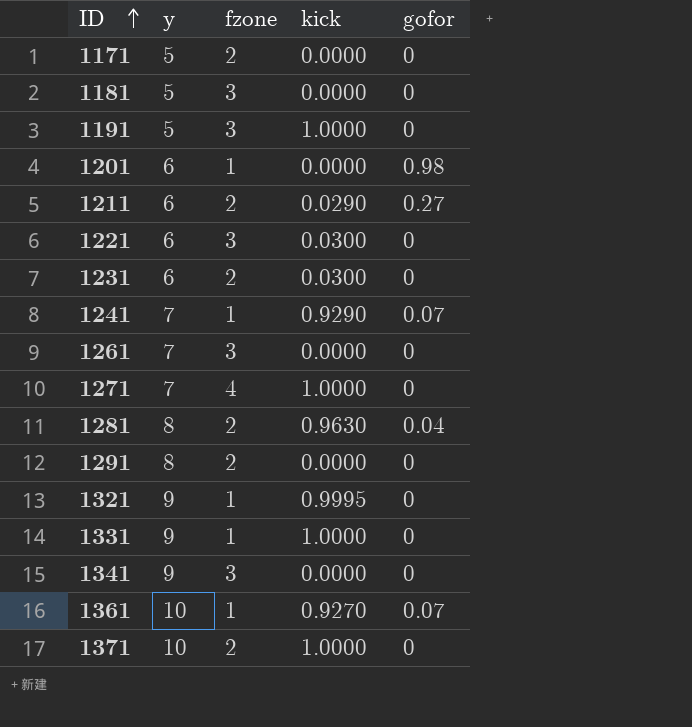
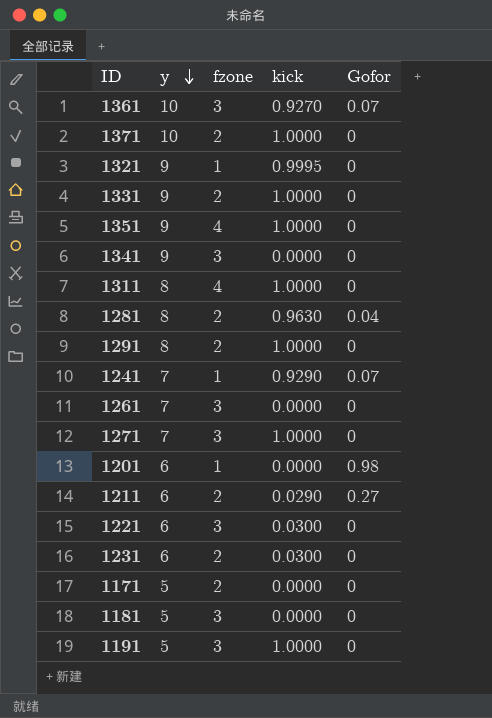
row order: ID ascending -> y descending
column name: gofor -> Gofor
1361 | fzone: 1 -> 3
1331 | fzone: 1 -> 2
row 1351: none -> 9 | 4 | 1.0000 | 0
row 1311: none -> 8 | 4 | 1.0000 | 0
1291 | kick: 0.0000 -> 1.0000
1271 | fzone: 4 -> 3

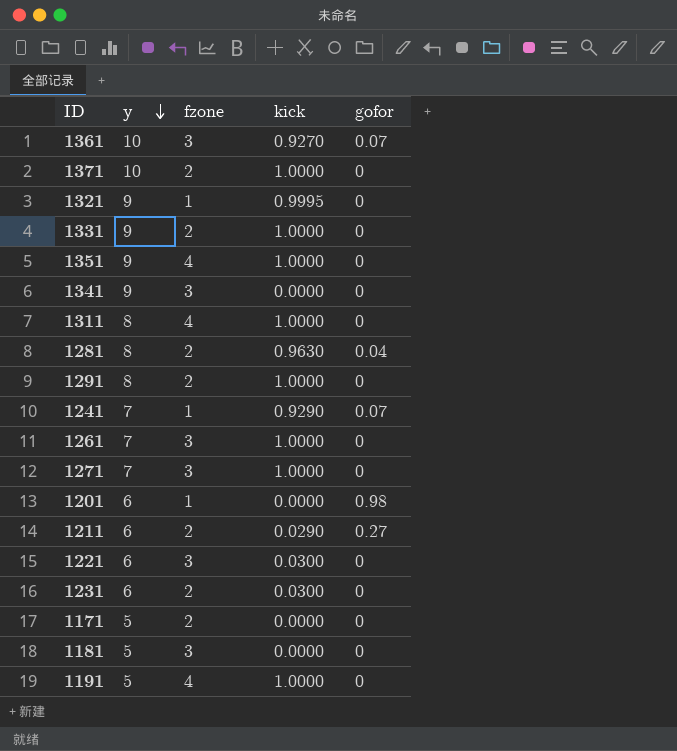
column name: Gofor -> gofor
1261 | kick: 0.0000 -> 1.0000
1191 | fzone: 3 -> 4

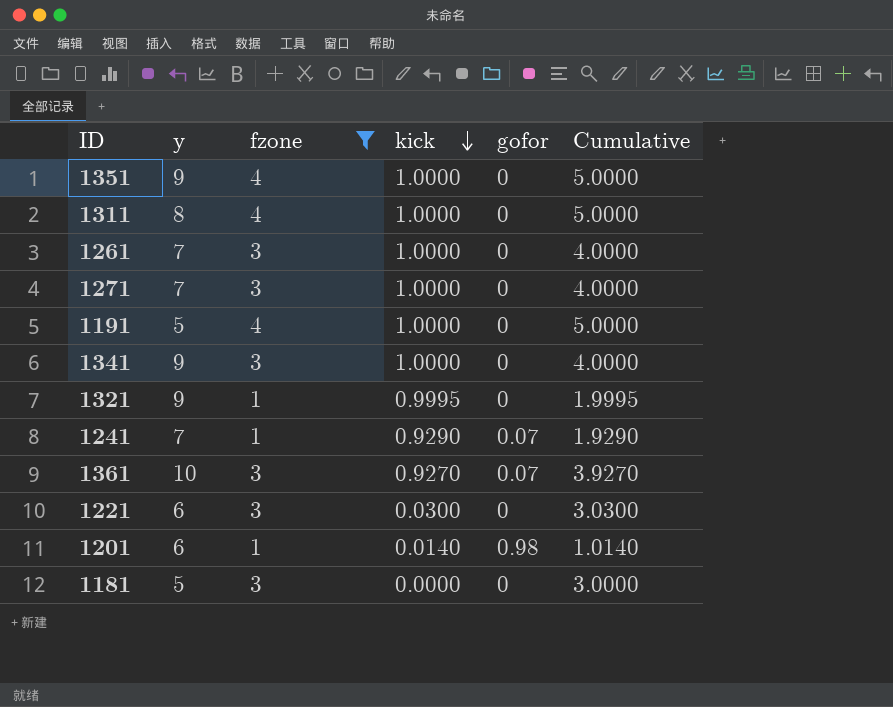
filter: none -> fzone != 2
row order: y descending -> kick descending
column Cumulative | formula: none -> [fzone] + [kick]
1341 | kick: 0.0000 -> 1.0000
1201 | kick: 0.0000 -> 0.0140

